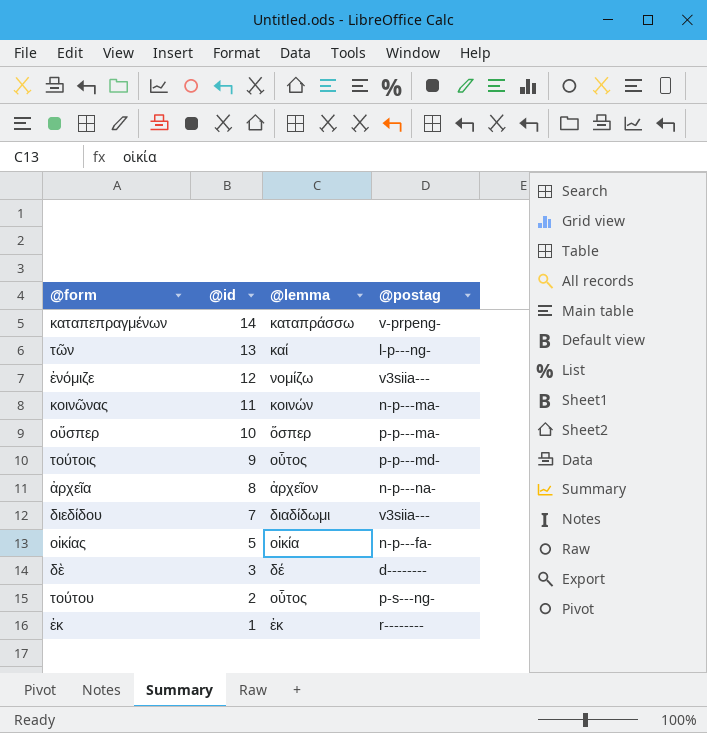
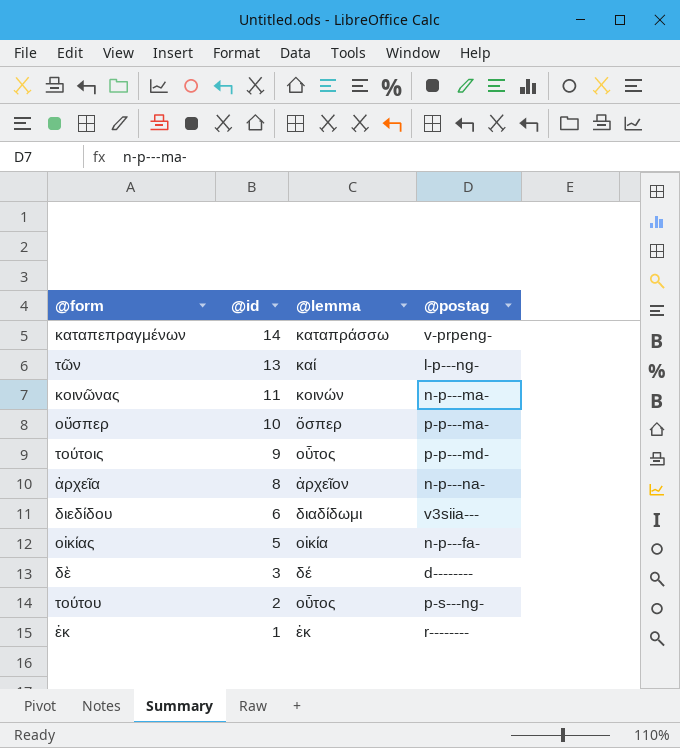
row ἐνόμιζε: 12 | νομίζω | v3siia--- -> none
διεδίδου | @id: 7 -> 6

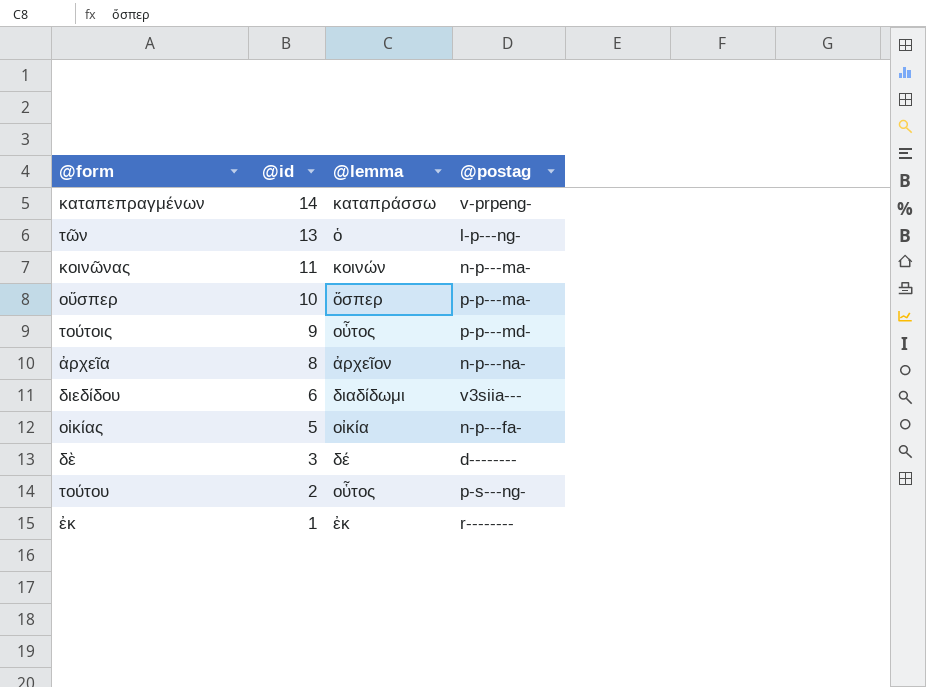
τῶν | @lemma: καί -> ὁ

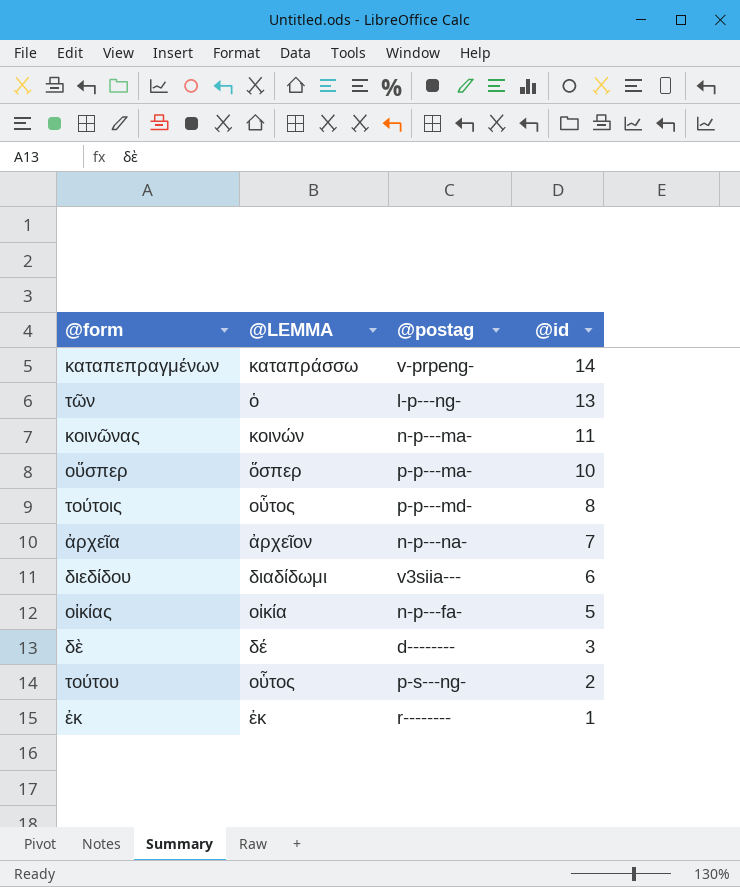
column name: @lemma -> @LEMMA
column @id | position: 2 -> 4
τούτοις | @id: 9 -> 8
ἀρχεῖα | @id: 8 -> 7

